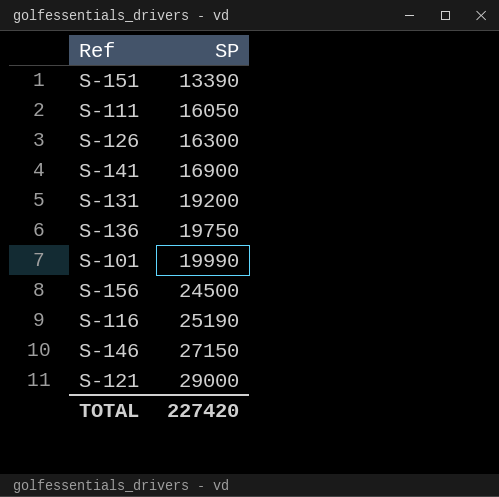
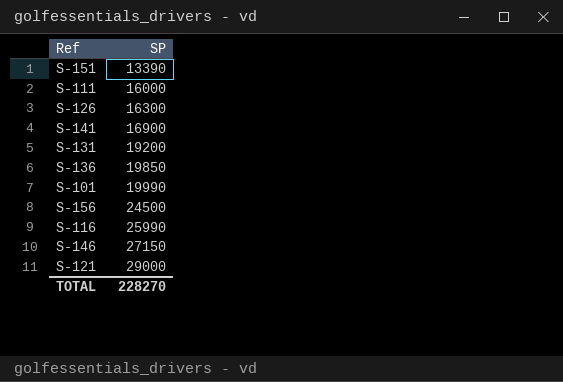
S-111 | SP: 16050 -> 16000
S-136 | SP: 19750 -> 19850
S-116 | SP: 25190 -> 25990
TOTAL | SP: 227420 -> 228270

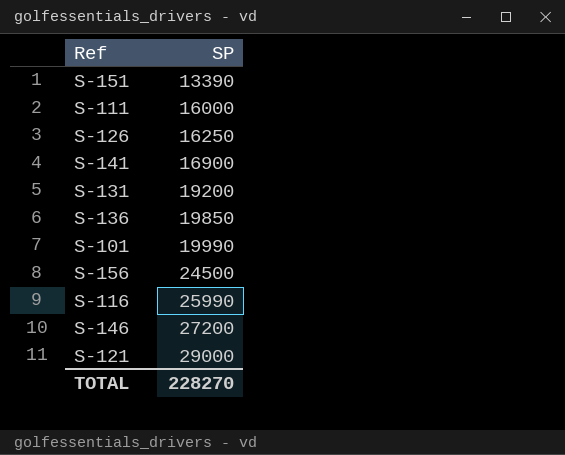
S-126 | SP: 16300 -> 16250
S-146 | SP: 27150 -> 27200

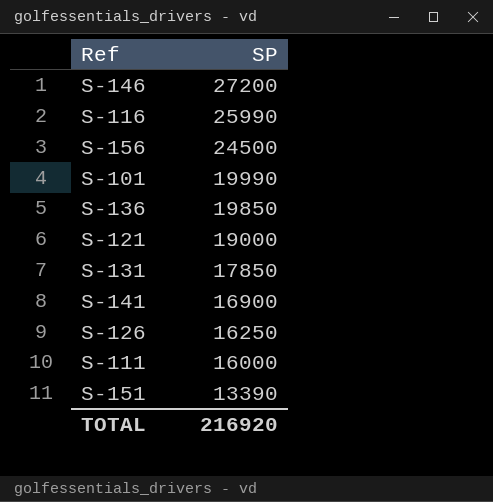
row order: SP ascending -> SP descending
S-121 | SP: 29000 -> 19000
S-131 | SP: 19200 -> 17850
TOTAL | SP: 228270 -> 216920

